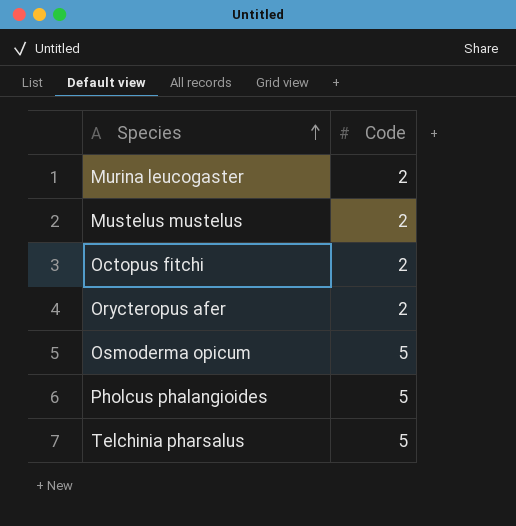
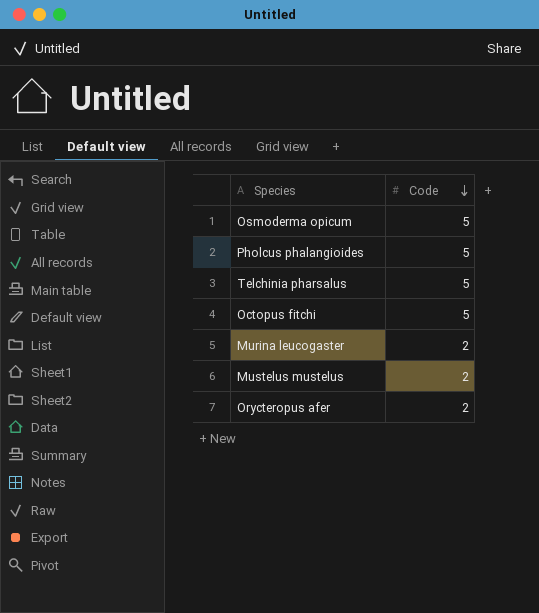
row order: Species ascending -> Code descending
Octopus fitchi | Code: 2 -> 5

